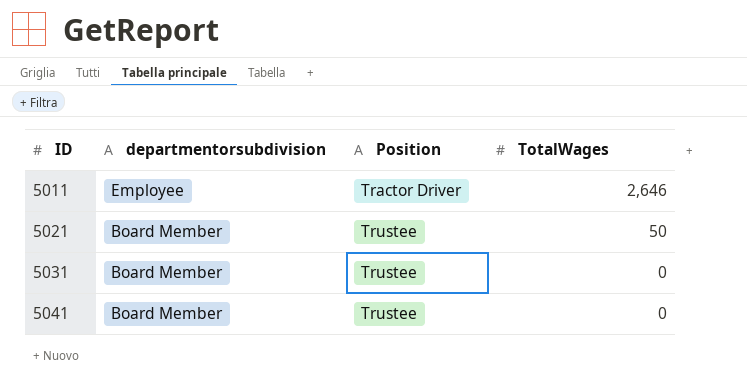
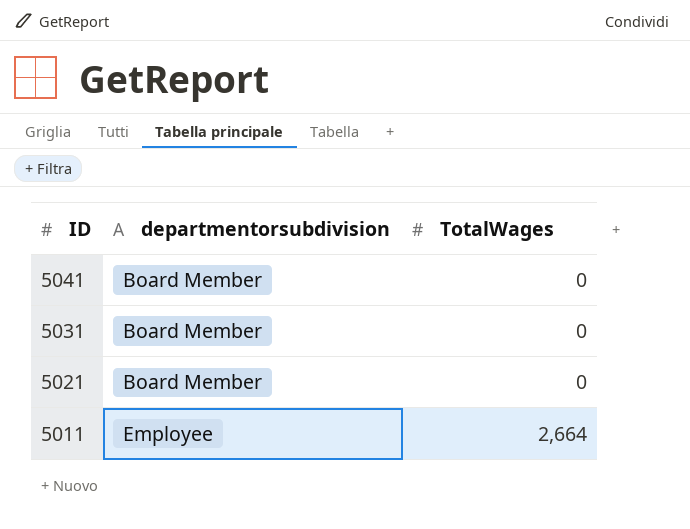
row order: ID ascending -> ID descending
column Position | position: 3 -> none
5021 | TotalWages: 50 -> 0
5011 | TotalWages: 2,646 -> 2,664

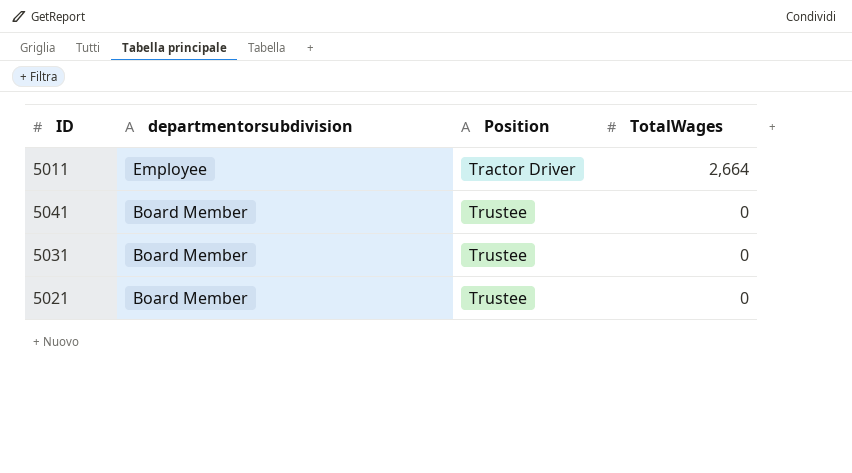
row order: ID descending -> departmentorsubdivision descending
column Position | position: none -> 3

